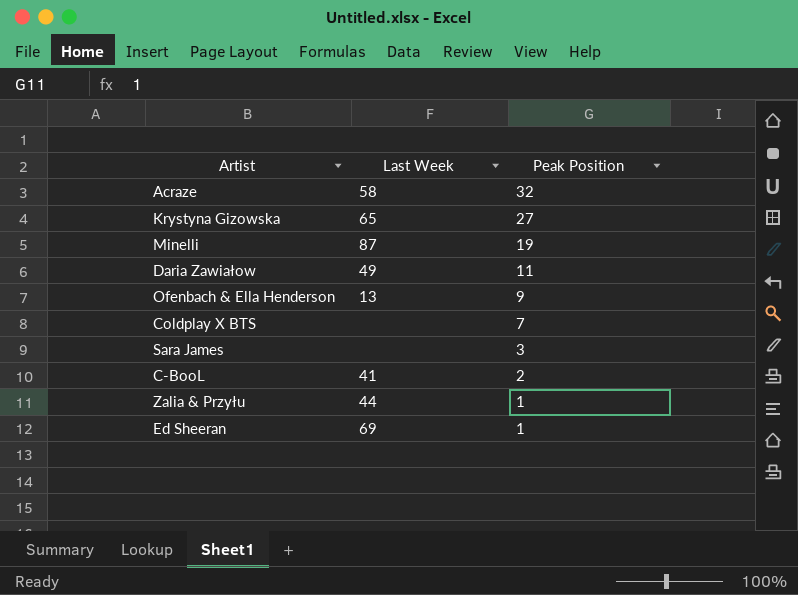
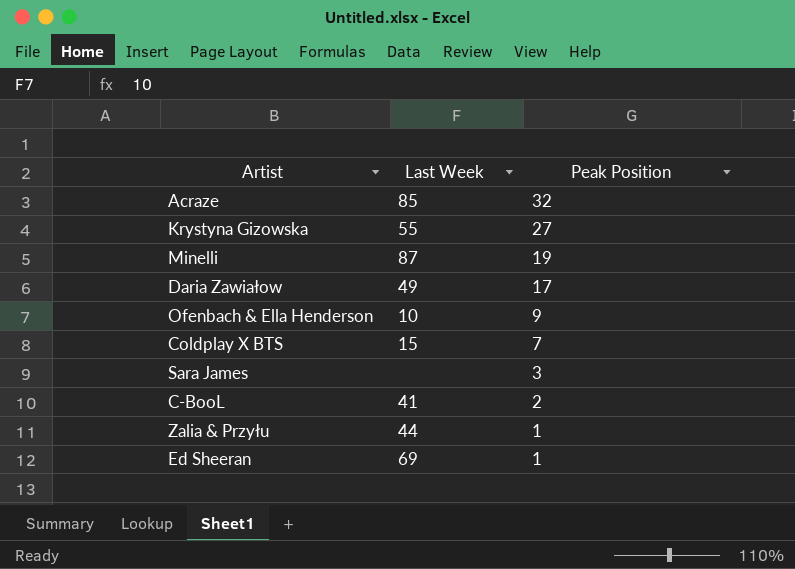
Acraze | Last Week: 58 -> 85
Krystyna Gizowska | Last Week: 65 -> 55
Daria Zawiałow | Peak Position: 11 -> 17
Ofenbach & Ella Henderson | Last Week: 13 -> 10
Coldplay X BTS | Last Week: none -> 15

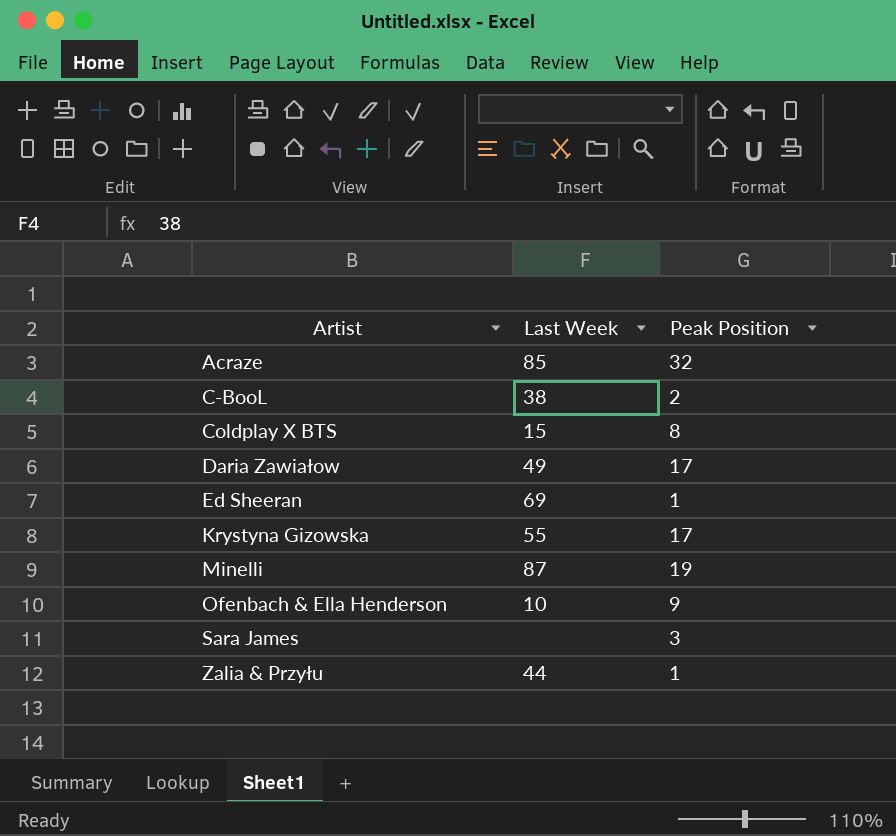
row order: Peak Position descending -> Artist ascending
C-BooL | Last Week: 41 -> 38
Coldplay X BTS | Peak Position: 7 -> 8
Krystyna Gizowska | Peak Position: 27 -> 17

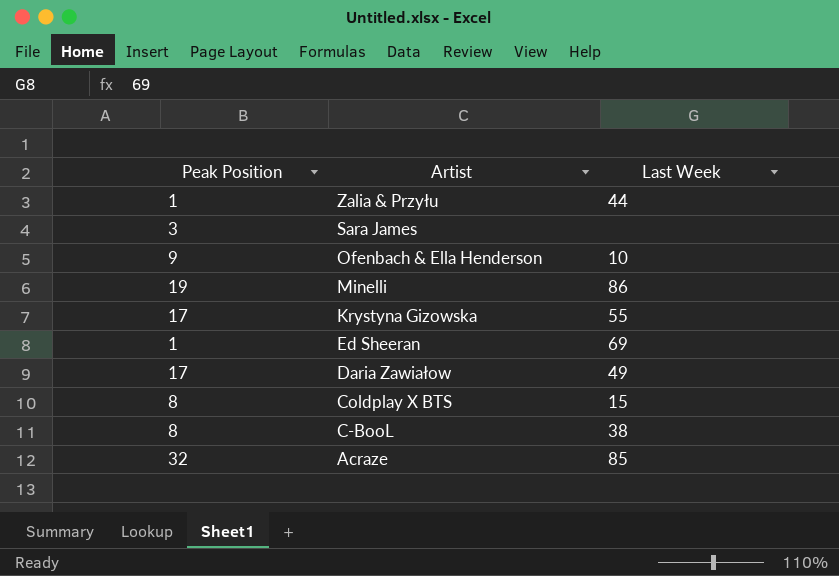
row order: Artist ascending -> Artist descending
column Peak Position | position: 3 -> 1
Minelli | Last Week: 87 -> 86
C-BooL | Peak Position: 2 -> 8

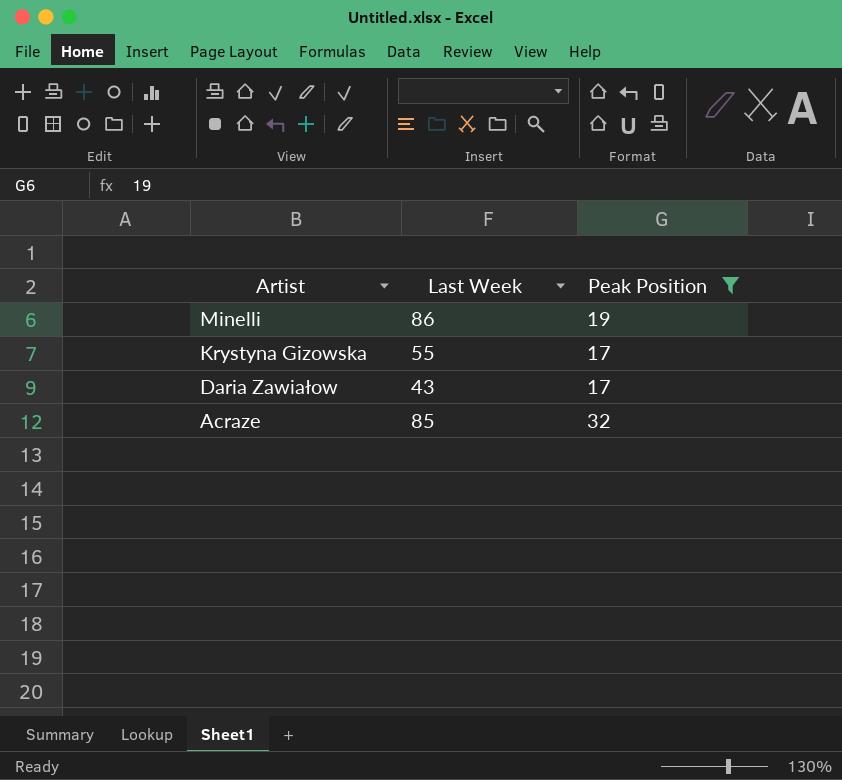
filter: none -> Peak Position >= 17
column Peak Position | position: 1 -> 3
Daria Zawiałow | Last Week: 49 -> 43

